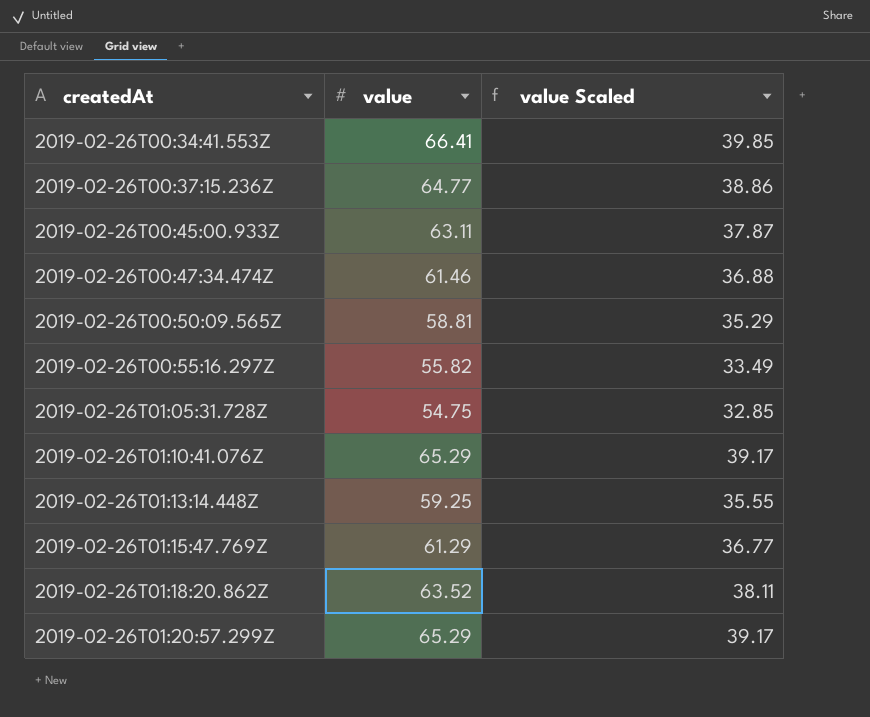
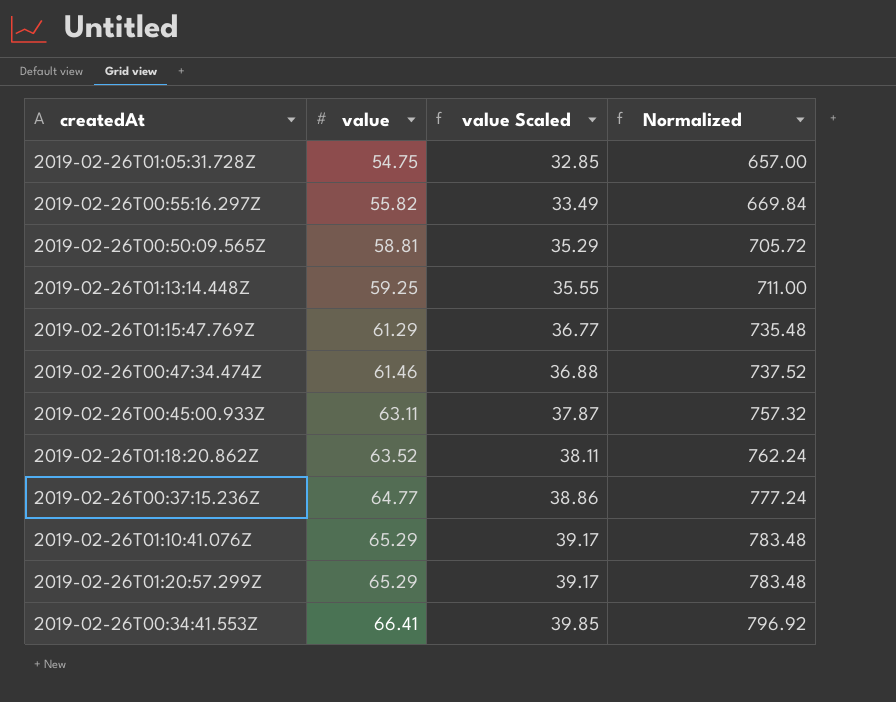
row order: createdAt ascending -> value ascending
column Normalized | formula: none -> [value] * 12

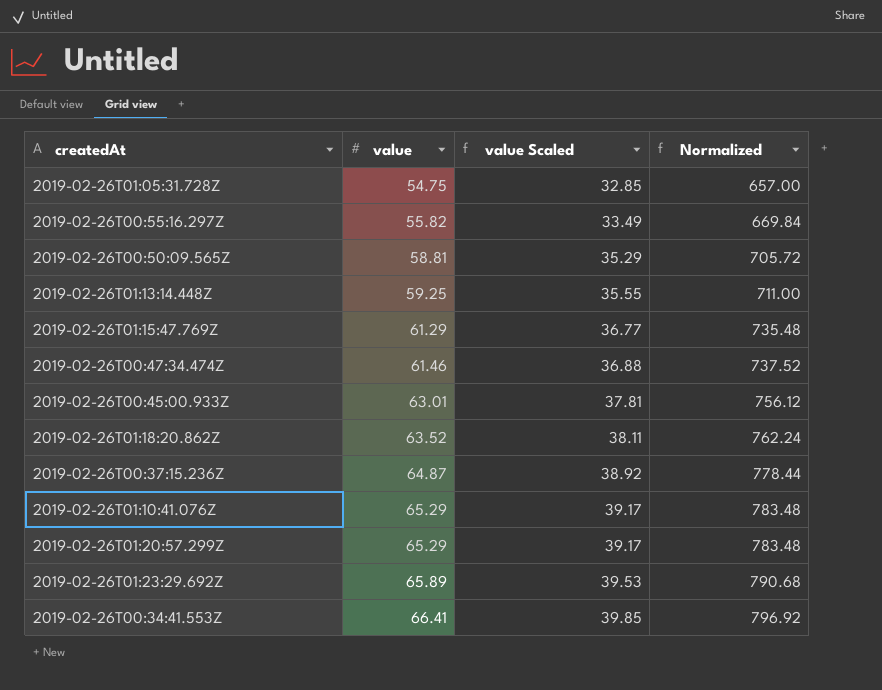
2019-02-26T00:45:00.933Z | value: 63.11 -> 63.01
2019-02-26T00:45:00.933Z | value Scaled: 37.87 -> 37.81
2019-02-26T00:45:00.933Z | Normalized: 757.32 -> 756.12
2019-02-26T00:37:15.236Z | value: 64.77 -> 64.87
2019-02-26T00:37:15.236Z | value Scaled: 38.86 -> 38.92
2019-02-26T00:37:15.236Z | Normalized: 777.24 -> 778.44
row 2019-02-26T01:23:29.692Z: none -> 65.89 | 39.53 | 790.68

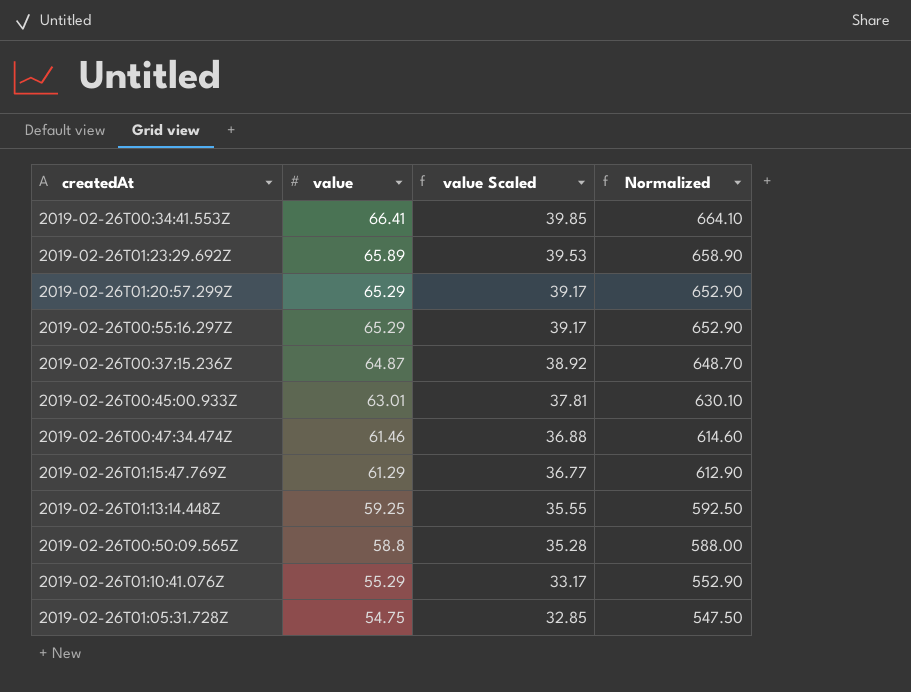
row order: value ascending -> value descending
column Normalized | formula: [value] * 12 -> [value] * 10
row 2019-02-26T01:18:20.862Z: 63.52 | 38.11 | 762.24 -> none
2019-02-26T00:55:16.297Z | value: 55.82 -> 65.29
2019-02-26T00:55:16.297Z | value Scaled: 33.49 -> 39.17
2019-02-26T00:50:09.565Z | value: 58.81 -> 58.8
2019-02-26T00:50:09.565Z | value Scaled: 35.29 -> 35.28
2019-02-26T01:10:41.076Z | value: 65.29 -> 55.29
2019-02-26T01:10:41.076Z | value Scaled: 39.17 -> 33.17

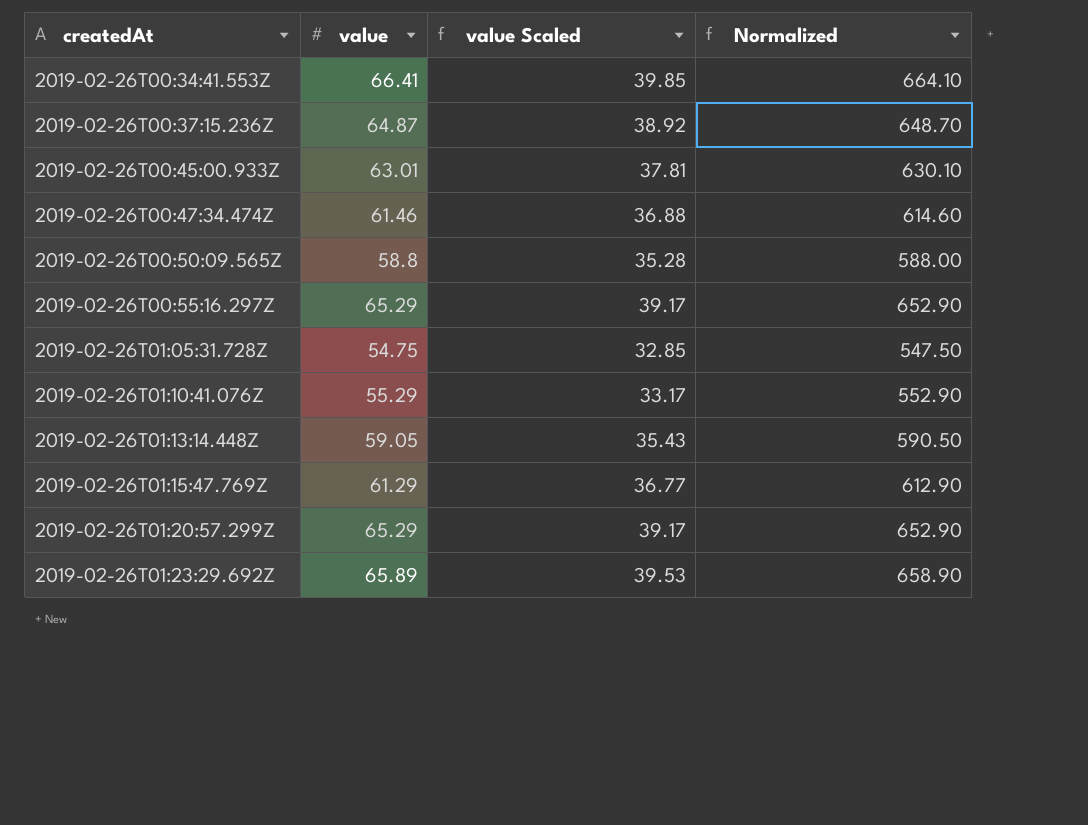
row order: value descending -> createdAt ascending
2019-02-26T01:13:14.448Z | value: 59.25 -> 59.05
2019-02-26T01:13:14.448Z | value Scaled: 35.55 -> 35.43
2019-02-26T01:13:14.448Z | Normalized: 592.50 -> 590.50

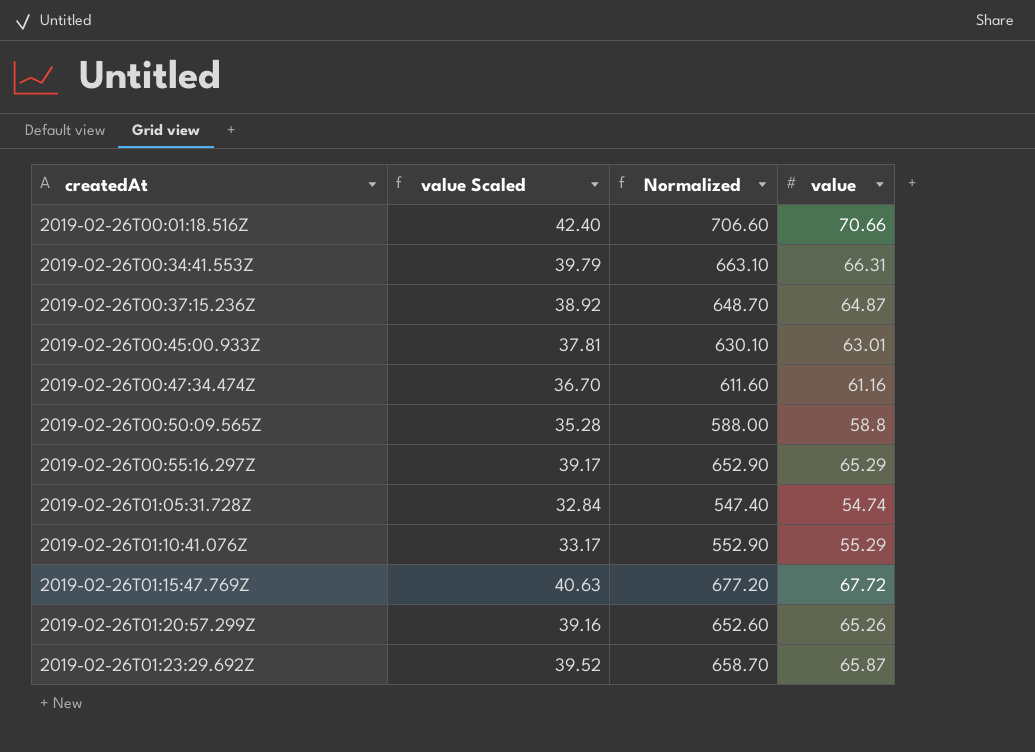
column value | position: 2 -> 4
row 2019-02-26T01:13:14.448Z: 59.05 | 35.43 | 590.50 -> none
row 2019-02-26T00:01:18.516Z: none -> 42.40 | 706.60 | 70.66
2019-02-26T00:34:41.553Z | value Scaled: 39.85 -> 39.79
2019-02-26T00:34:41.553Z | Normalized: 664.10 -> 663.10
2019-02-26T00:34:41.553Z | value: 66.41 -> 66.31
2019-02-26T00:47:34.474Z | value Scaled: 36.88 -> 36.70
2019-02-26T00:47:34.474Z | Normalized: 614.60 -> 611.60
2019-02-26T00:47:34.474Z | value: 61.46 -> 61.16
2019-02-26T01:05:31.728Z | value Scaled: 32.85 -> 32.84
2019-02-26T01:05:31.728Z | Normalized: 547.50 -> 547.40
2019-02-26T01:05:31.728Z | value: 54.75 -> 54.74
2019-02-26T01:15:47.769Z | value Scaled: 36.77 -> 40.63
2019-02-26T01:15:47.769Z | Normalized: 612.90 -> 677.20
2019-02-26T01:15:47.769Z | value: 61.29 -> 67.72
2019-02-26T01:20:57.299Z | value Scaled: 39.17 -> 39.16
2019-02-26T01:20:57.299Z | Normalized: 652.90 -> 652.60
2019-02-26T01:20:57.299Z | value: 65.29 -> 65.26
2019-02-26T01:23:29.692Z | value Scaled: 39.53 -> 39.52
2019-02-26T01:23:29.692Z | Normalized: 658.90 -> 658.70
2019-02-26T01:23:29.692Z | value: 65.89 -> 65.87

